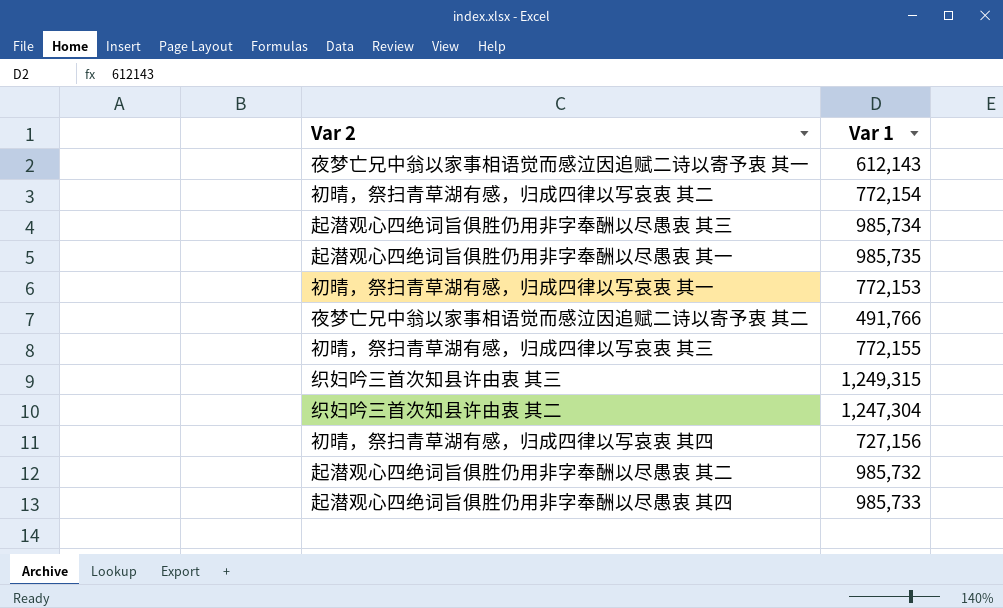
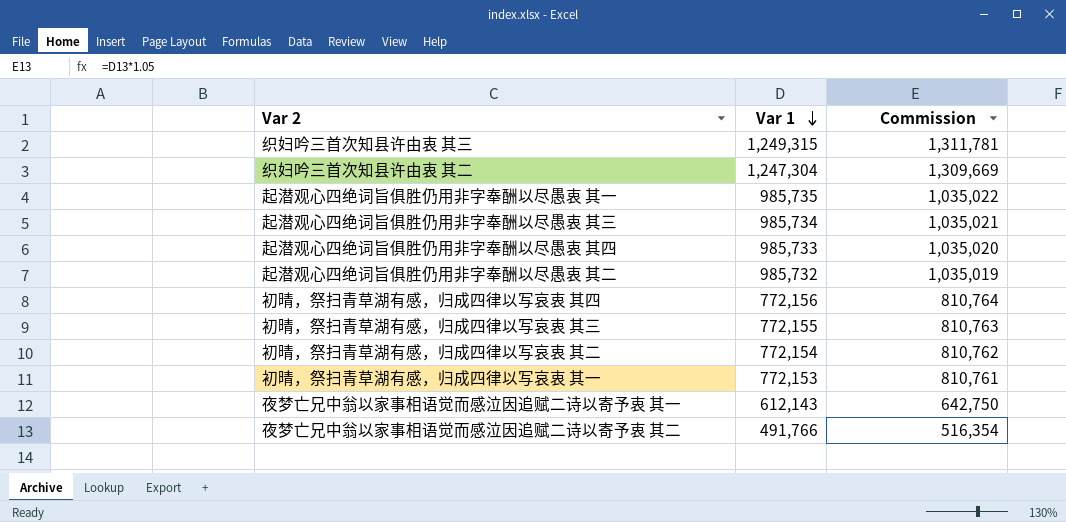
row order: none -> Var 1 descending
column Commission | formula: none -> [Var 1] * 1.05
初晴，祭扫青草湖有感，归成四律以写哀衷 其四 | Var 1: 727,156 -> 772,156

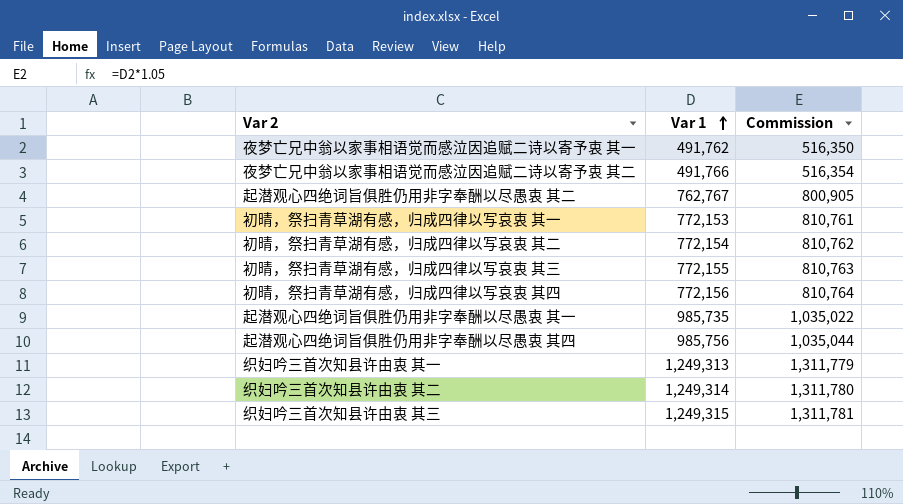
row order: Var 1 descending -> Var 1 ascending
row 起潜观心四绝词旨俱胜仍用非字奉酬以尽愚衷 其三: 985,734 | 1,035,021 -> none
夜梦亡兄中翁以家事相语觉而感泣因追赋二诗以寄予衷 其一 | Var 1: 612,143 -> 491,762
夜梦亡兄中翁以家事相语觉而感泣因追赋二诗以寄予衷 其一 | Commission: 642,750 -> 516,350
起潜观心四绝词旨俱胜仍用非字奉酬以尽愚衷 其二 | Var 1: 985,732 -> 762,767
起潜观心四绝词旨俱胜仍用非字奉酬以尽愚衷 其二 | Commission: 1,035,019 -> 800,905
起潜观心四绝词旨俱胜仍用非字奉酬以尽愚衷 其四 | Var 1: 985,733 -> 985,756
起潜观心四绝词旨俱胜仍用非字奉酬以尽愚衷 其四 | Commission: 1,035,020 -> 1,035,044
row 织妇吟三首次知县许由衷 其一: none -> 1,249,313 | 1,311,779
织妇吟三首次知县许由衷 其二 | Var 1: 1,247,304 -> 1,249,314
织妇吟三首次知县许由衷 其二 | Commission: 1,309,669 -> 1,311,780

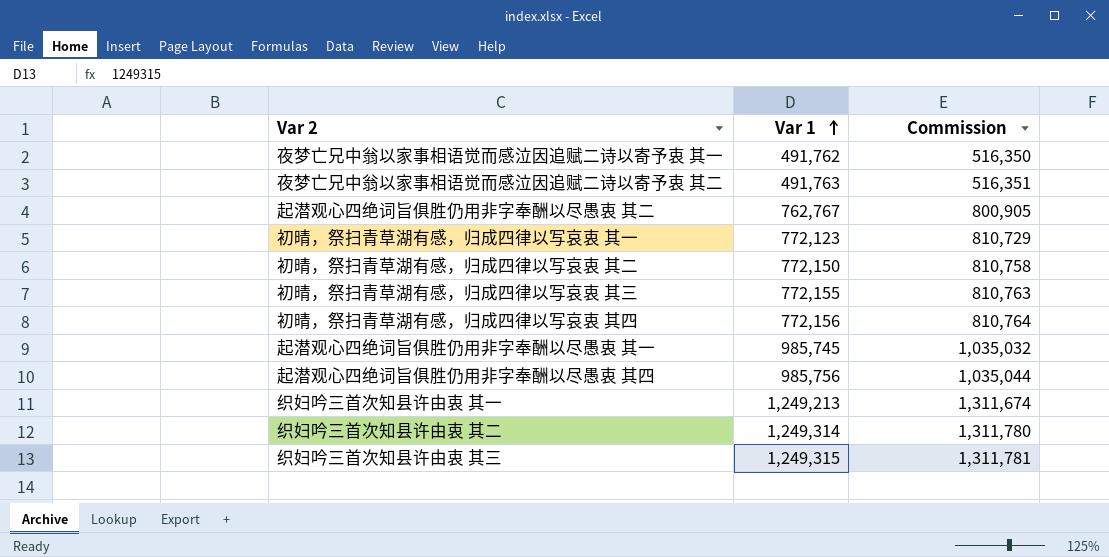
夜梦亡兄中翁以家事相语觉而感泣因追赋二诗以寄予衷 其二 | Var 1: 491,766 -> 491,763
夜梦亡兄中翁以家事相语觉而感泣因追赋二诗以寄予衷 其二 | Commission: 516,354 -> 516,351
初晴，祭扫青草湖有感，归成四律以写哀衷 其一 | Var 1: 772,153 -> 772,123
初晴，祭扫青草湖有感，归成四律以写哀衷 其一 | Commission: 810,761 -> 810,729
初晴，祭扫青草湖有感，归成四律以写哀衷 其二 | Var 1: 772,154 -> 772,150
初晴，祭扫青草湖有感，归成四律以写哀衷 其二 | Commission: 810,762 -> 810,758
起潜观心四绝词旨俱胜仍用非字奉酬以尽愚衷 其一 | Var 1: 985,735 -> 985,745
起潜观心四绝词旨俱胜仍用非字奉酬以尽愚衷 其一 | Commission: 1,035,022 -> 1,035,032
织妇吟三首次知县许由衷 其一 | Var 1: 1,249,313 -> 1,249,213
织妇吟三首次知县许由衷 其一 | Commission: 1,311,779 -> 1,311,674

